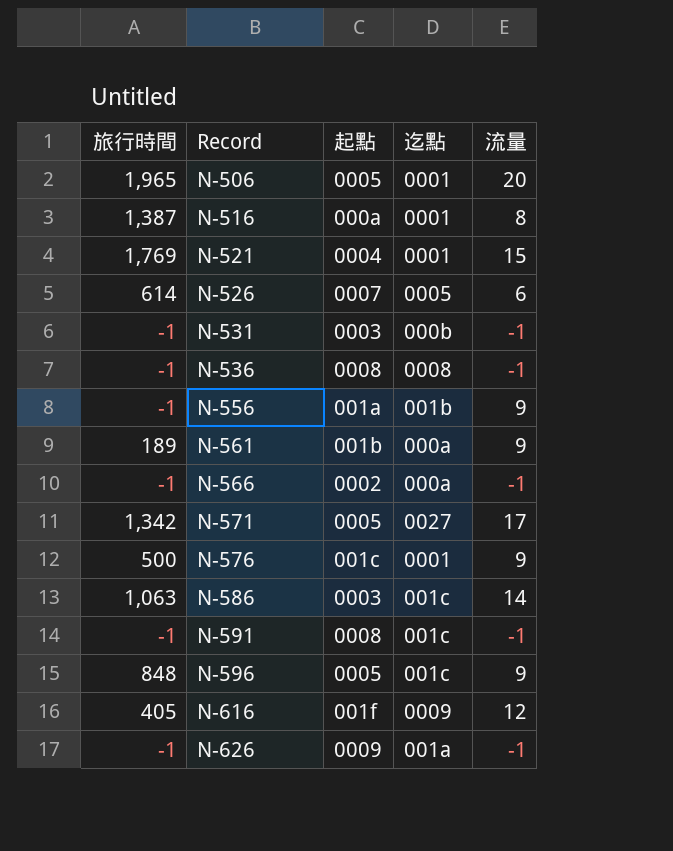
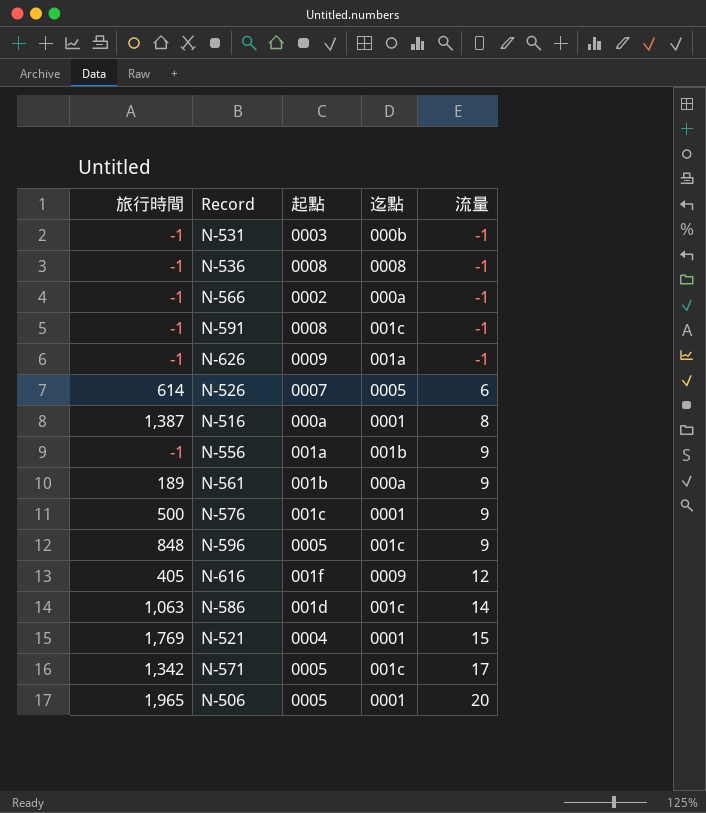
row order: Record ascending -> 流量 ascending
N-586 | 起點: 0003 -> 001d
N-571 | 迄點: 0027 -> 001c

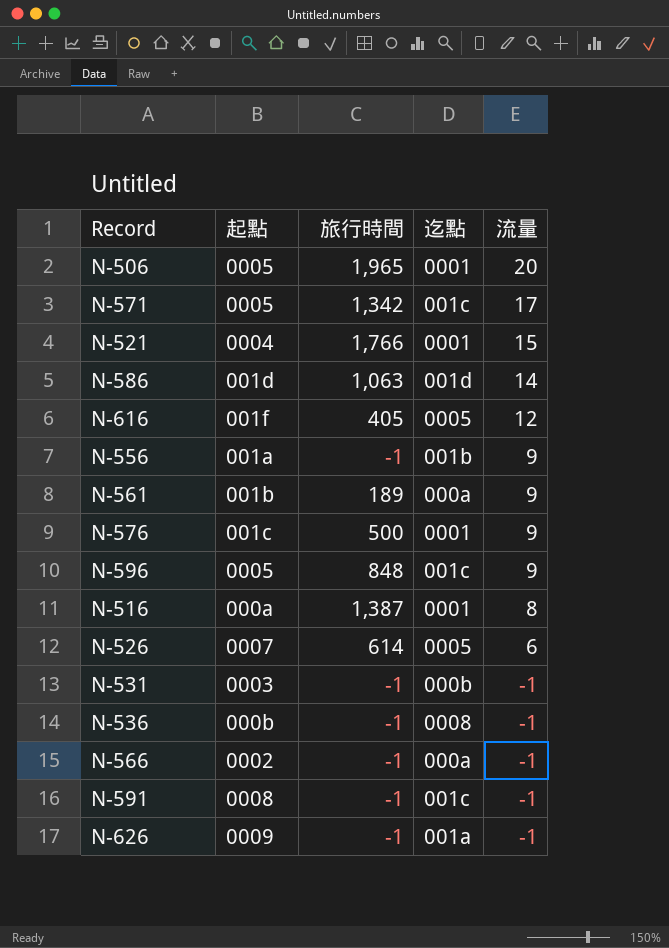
row order: 流量 ascending -> 流量 descending
column 旅行時間 | position: 1 -> 3
N-521 | 旅行時間: 1,769 -> 1,766
N-586 | 迄點: 001c -> 001d
N-616 | 迄點: 0009 -> 0005
N-536 | 起點: 0008 -> 000b

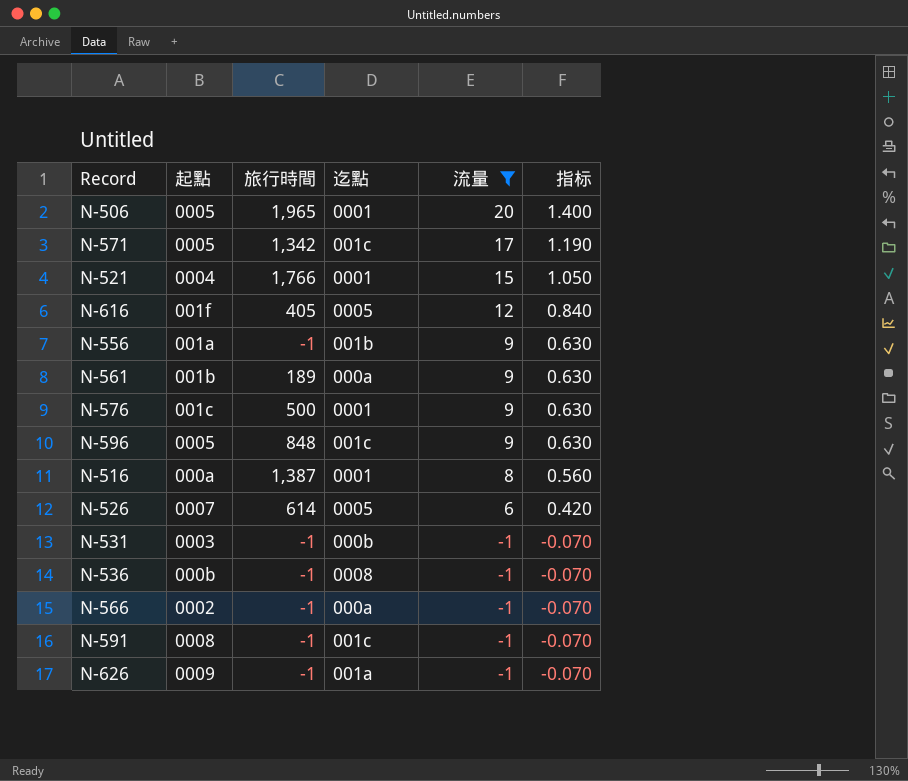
filter: none -> 流量 != 14
column 指标 | formula: none -> [流量] * 0.07

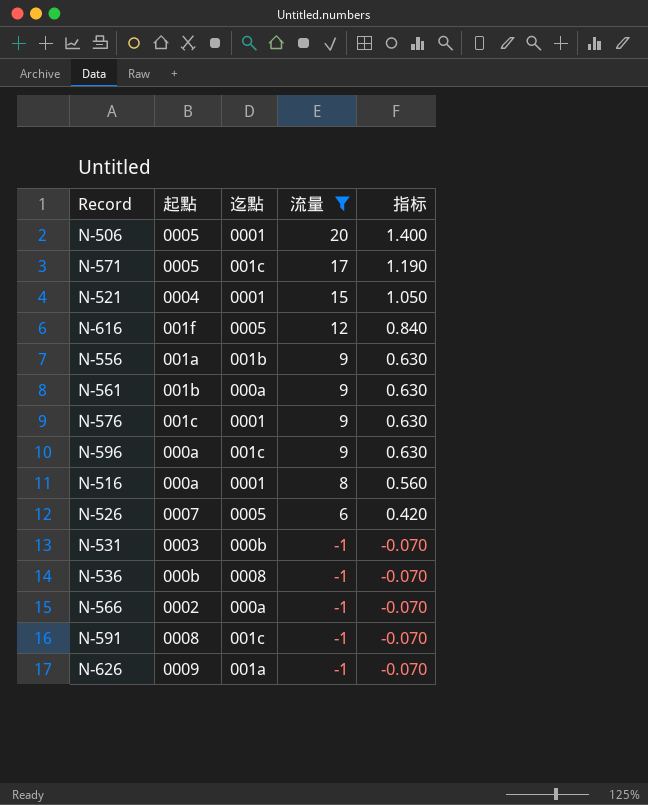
column 旅行時間 | position: 3 -> none
N-596 | 起點: 0005 -> 000a

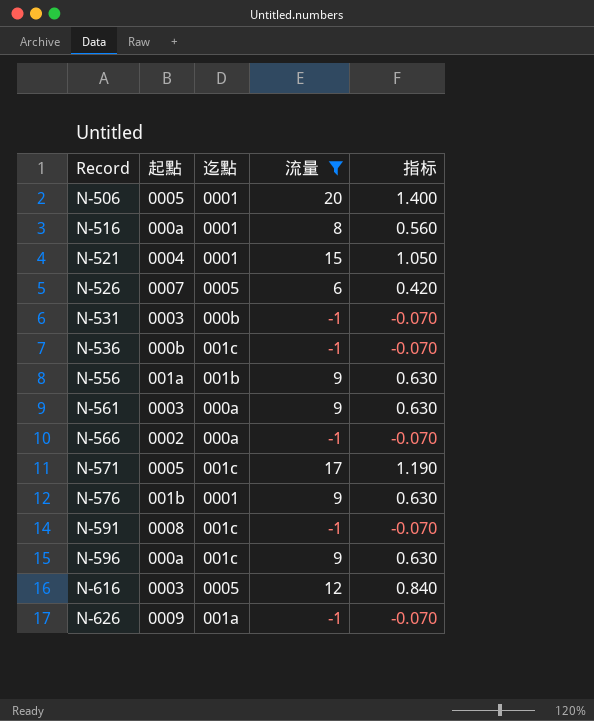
row order: 流量 descending -> Record ascending
N-536 | 迄點: 0008 -> 001c
N-561 | 起點: 001b -> 0003
N-576 | 起點: 001c -> 001b
N-616 | 起點: 001f -> 0003

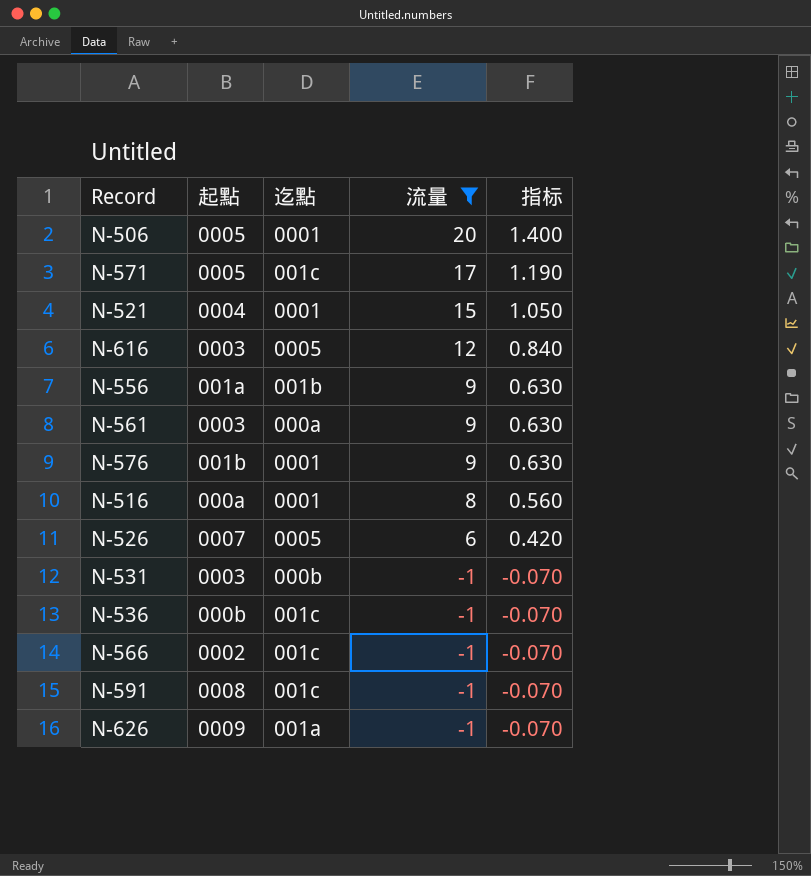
row order: Record ascending -> 流量 descending
row N-596: 000a | 001c | 9 | 0.630 -> none
N-566 | 迄點: 000a -> 001c

